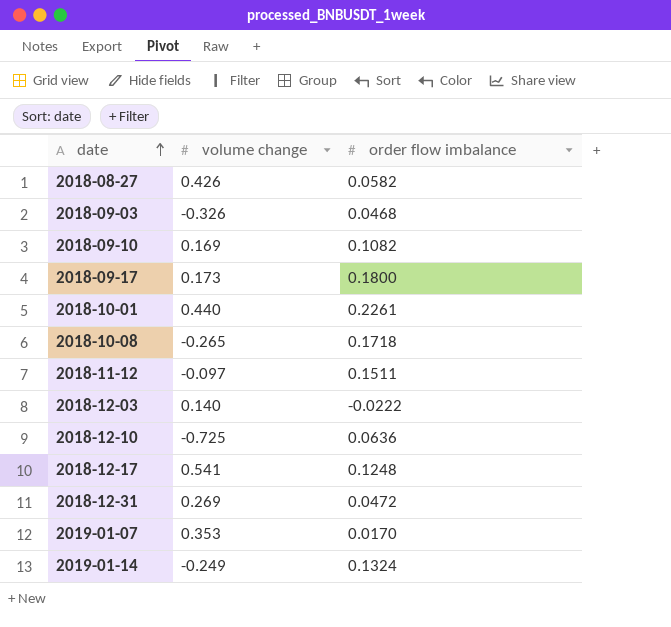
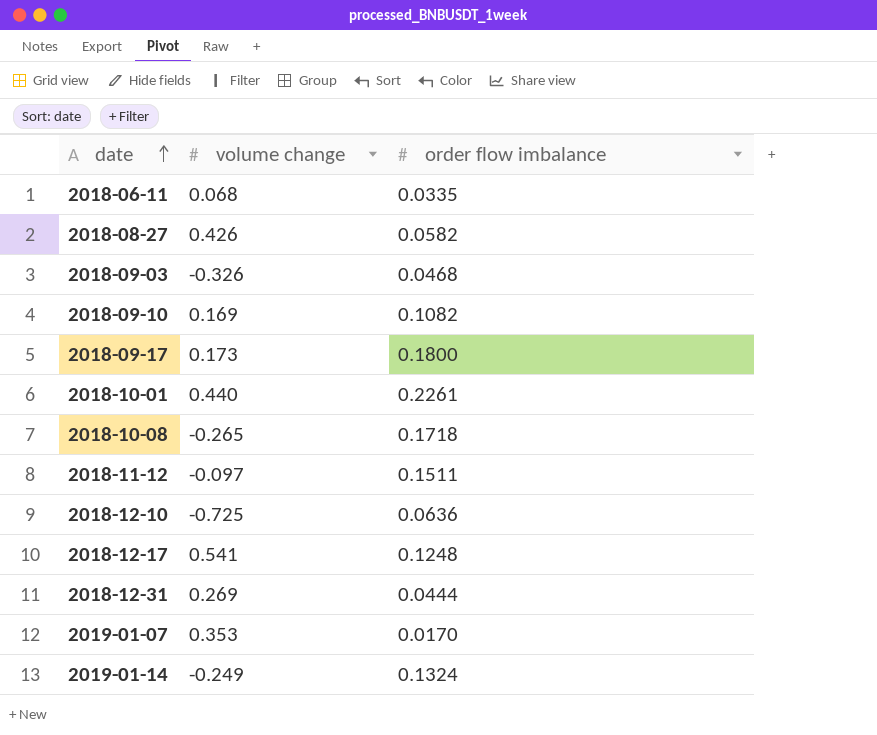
row 2018-12-03: 0.140 | -0.0222 -> none
row 2018-06-11: none -> 0.068 | 0.0335
2018-12-31 | order flow imbalance: 0.0472 -> 0.0444

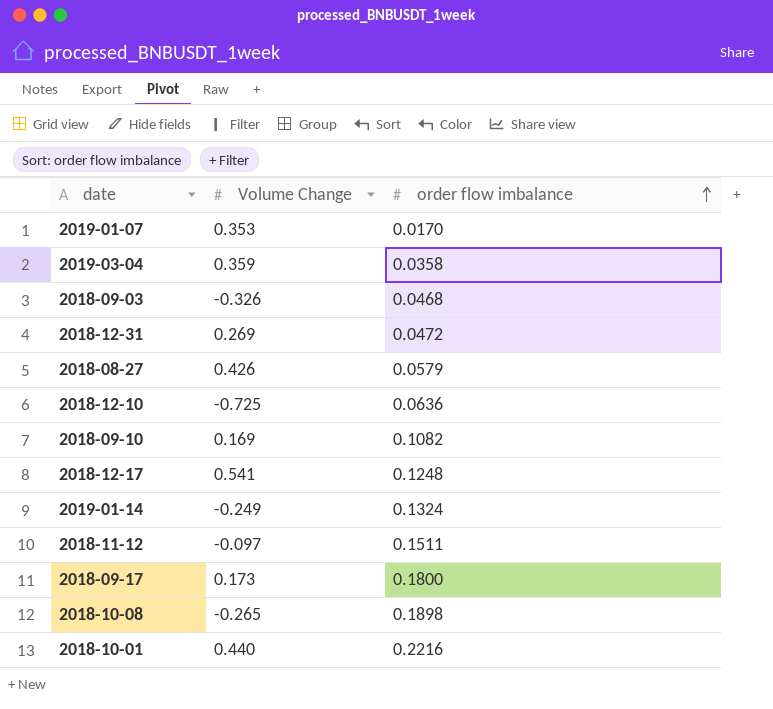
row order: date ascending -> order flow imbalance ascending
column name: volume change -> Volume Change
row 2018-06-11: 0.068 | 0.0335 -> none
row 2019-03-04: none -> 0.359 | 0.0358
2018-12-31 | order flow imbalance: 0.0444 -> 0.0472
2018-08-27 | order flow imbalance: 0.0582 -> 0.0579
2018-10-08 | order flow imbalance: 0.1718 -> 0.1898
2018-10-01 | order flow imbalance: 0.2261 -> 0.2216

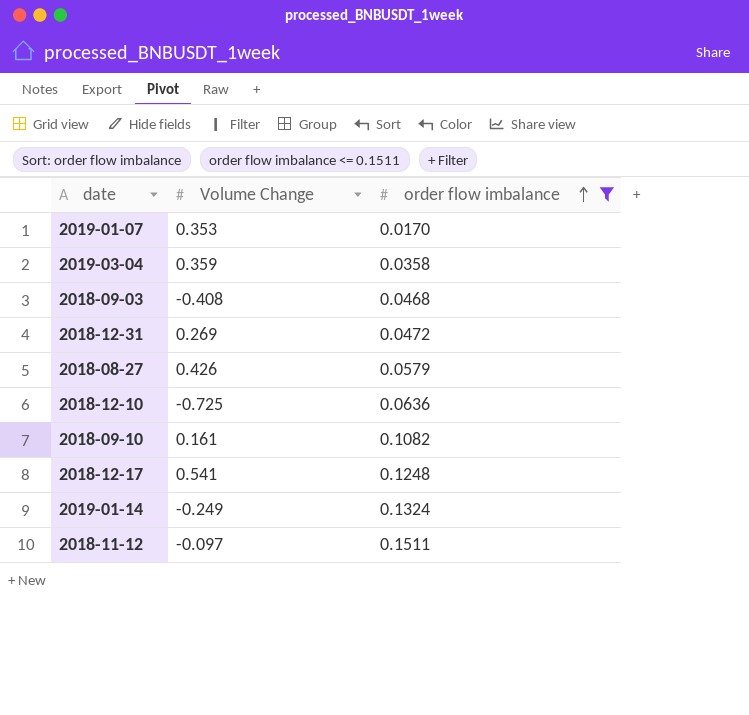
filter: none -> order flow imbalance <= 0.1511
2018-09-03 | Volume Change: -0.326 -> -0.408
2018-09-10 | Volume Change: 0.169 -> 0.161

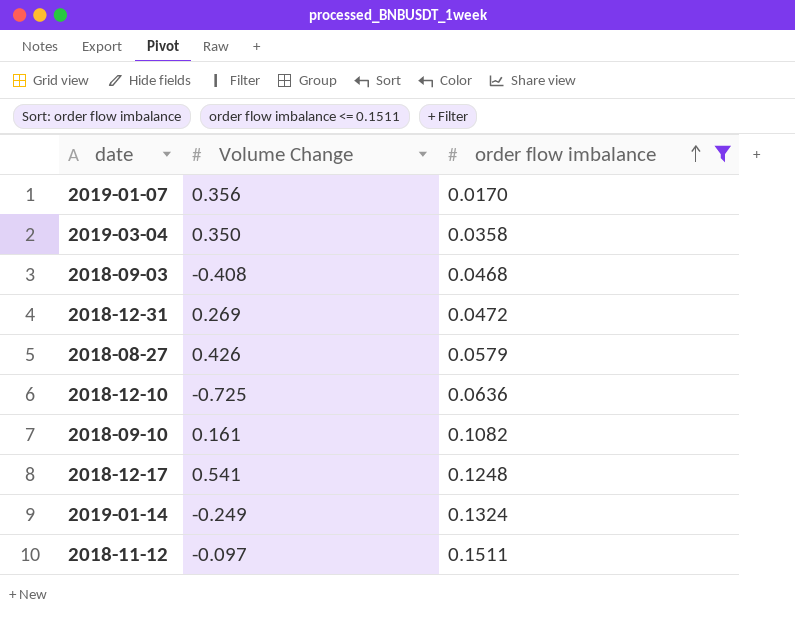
2019-01-07 | Volume Change: 0.353 -> 0.356
2019-03-04 | Volume Change: 0.359 -> 0.350

